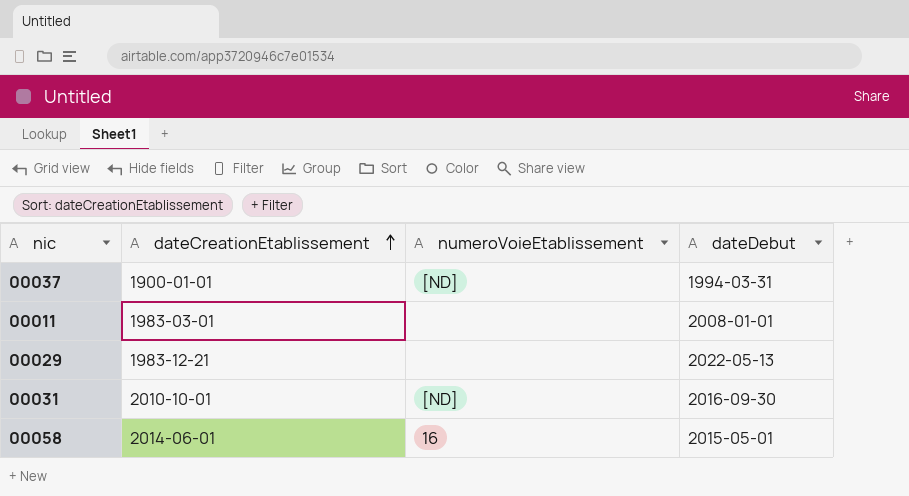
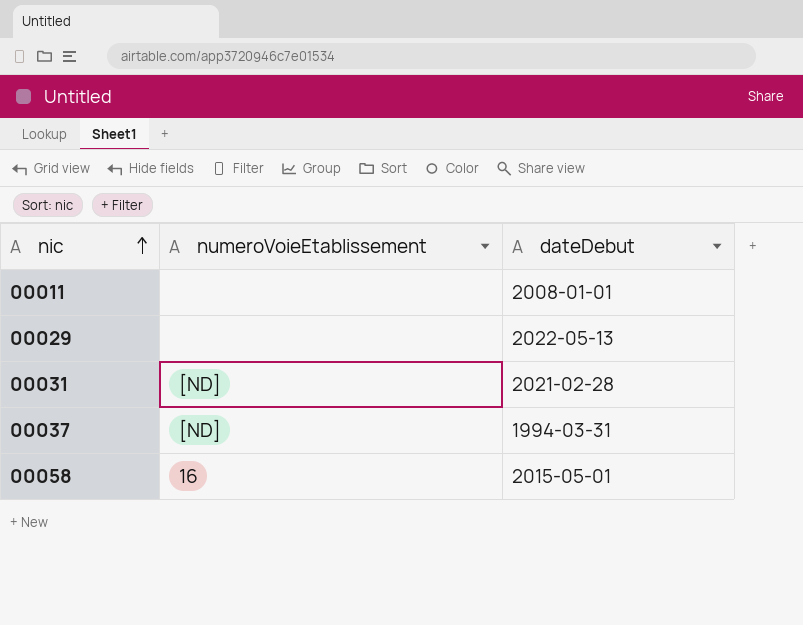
row order: dateCreationEtablissement ascending -> nic ascending
column dateCreationEtablissement | position: 2 -> none
00031 | dateDebut: 2016-09-30 -> 2021-02-28

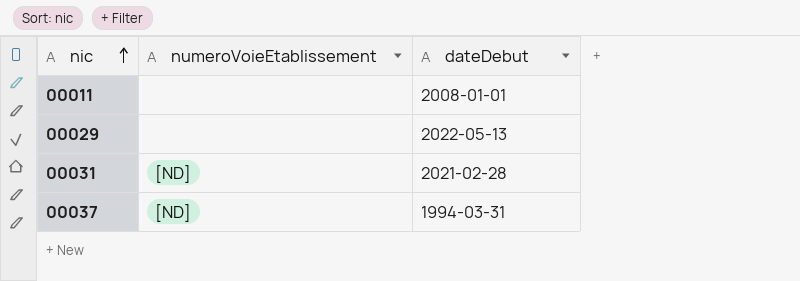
row 00058: 16 | 2015-05-01 -> none

